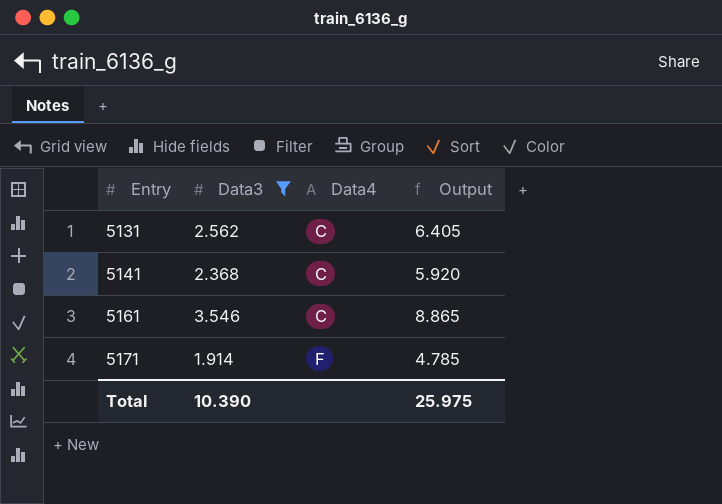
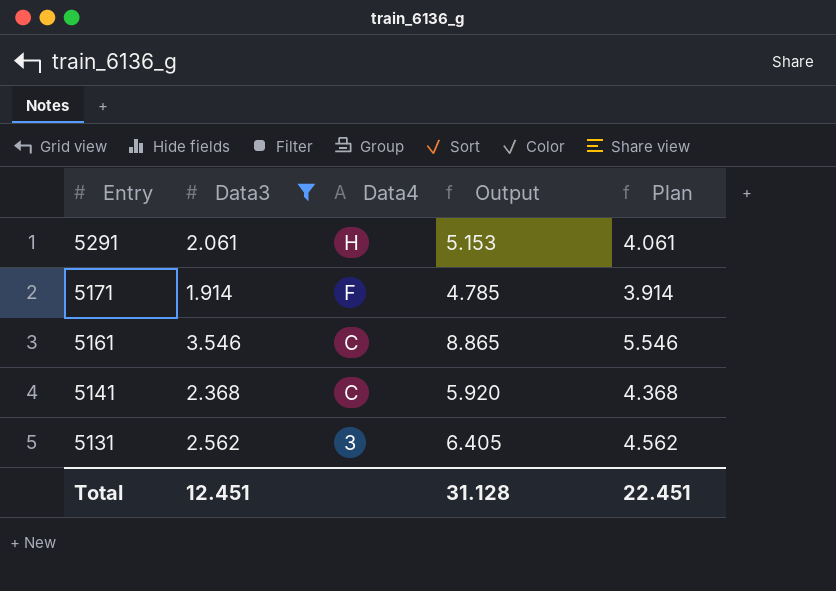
row order: Entry ascending -> Entry descending
column Plan | formula: none -> [Data3] + 2
row 5291: none -> 2.061 | H | 5.153 | 4.061
5131 | Data4: C -> 3
Total | Data3: 10.390 -> 12.451
Total | Output: 25.975 -> 31.128

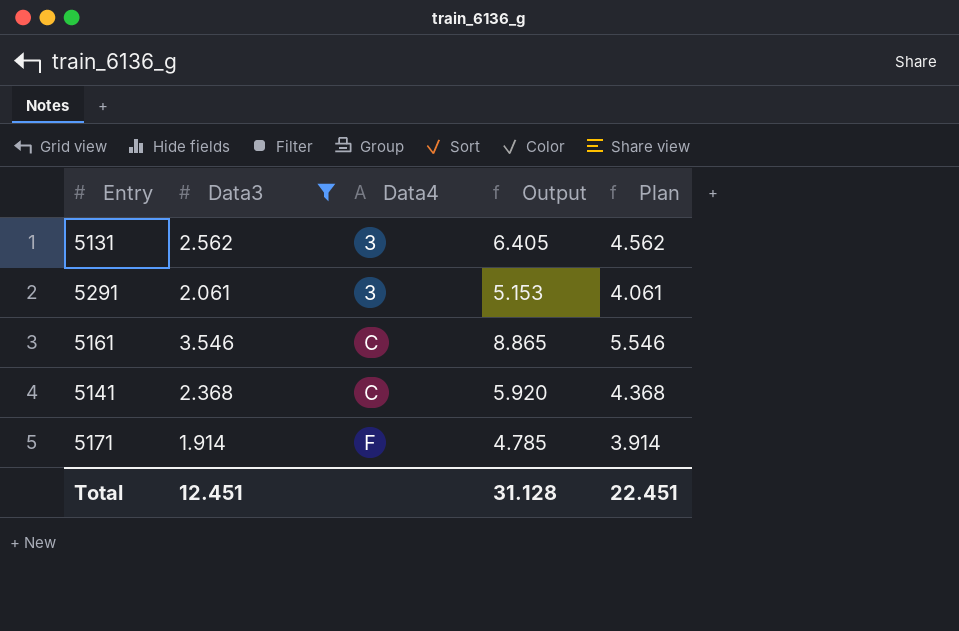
row order: Entry descending -> Data4 ascending
5291 | Data4: H -> 3

